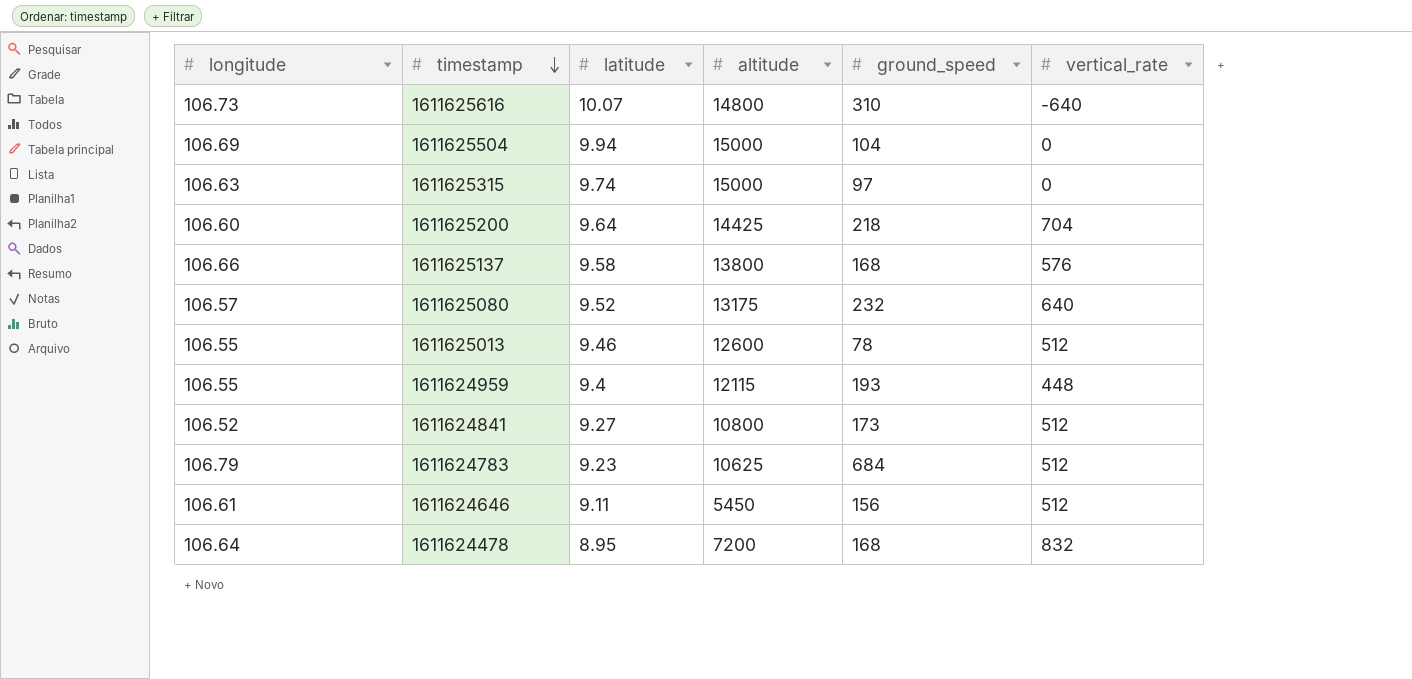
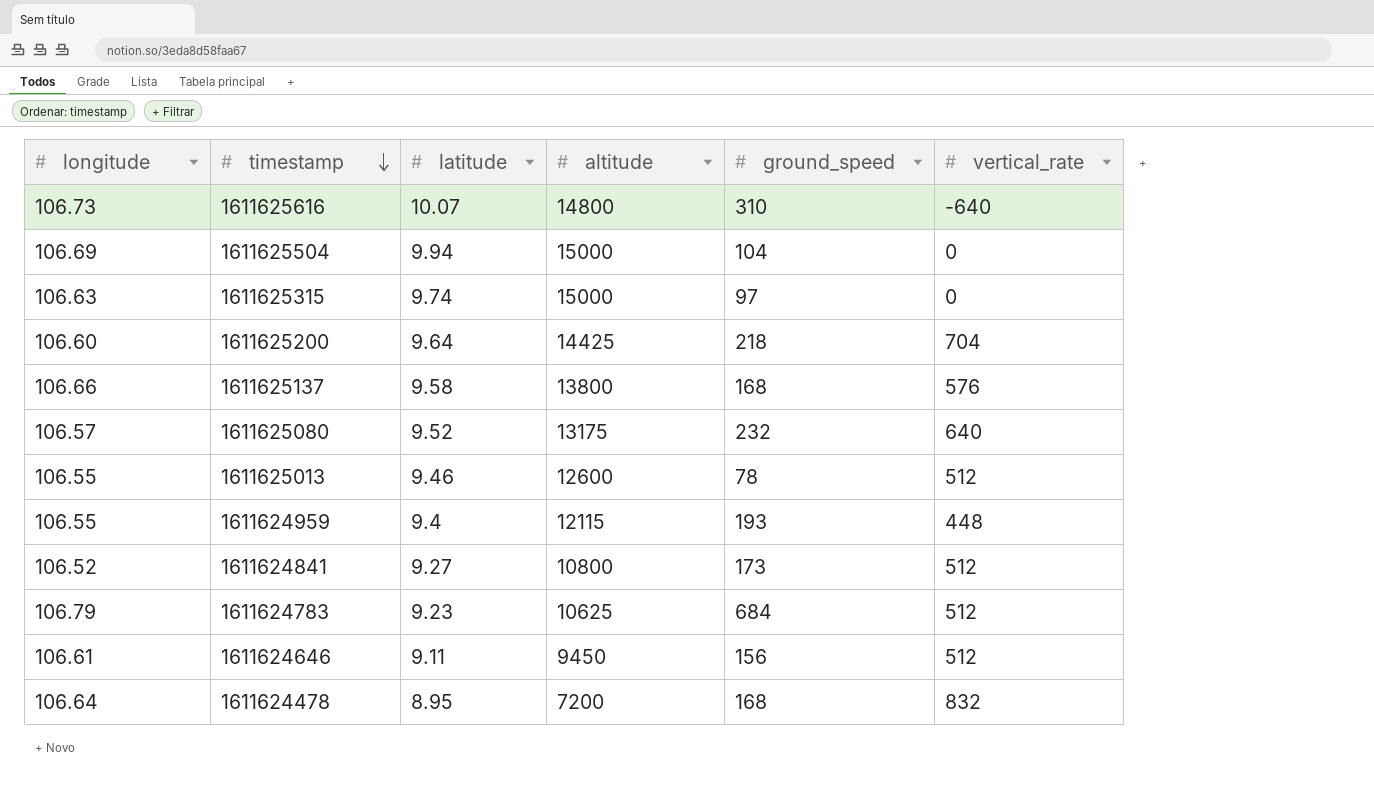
1611624646 | altitude: 5450 -> 9450

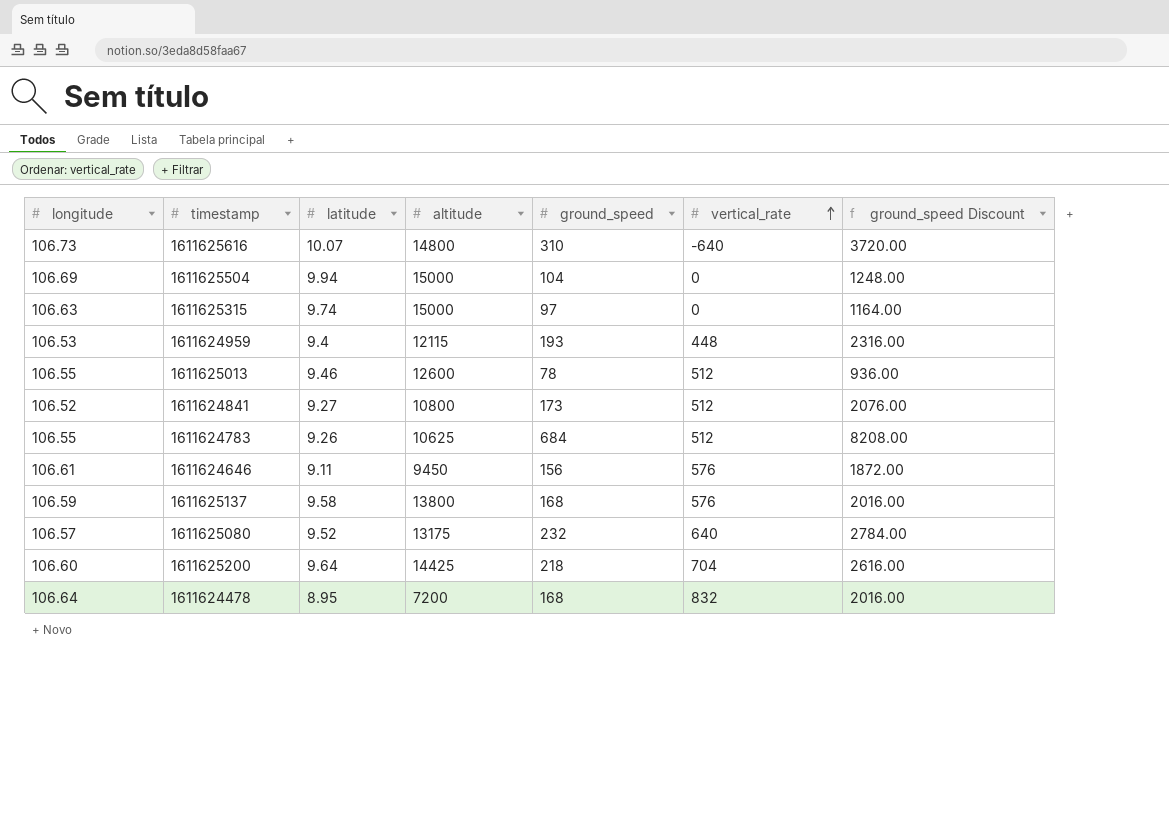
row order: timestamp descending -> vertical_rate ascending
column ground_speed Discount | formula: none -> [ground_speed] * 12
1611624959 | longitude: 106.55 -> 106.53
1611624783 | longitude: 106.79 -> 106.55
1611624783 | latitude: 9.23 -> 9.26
1611624646 | vertical_rate: 512 -> 576
1611625137 | longitude: 106.66 -> 106.59

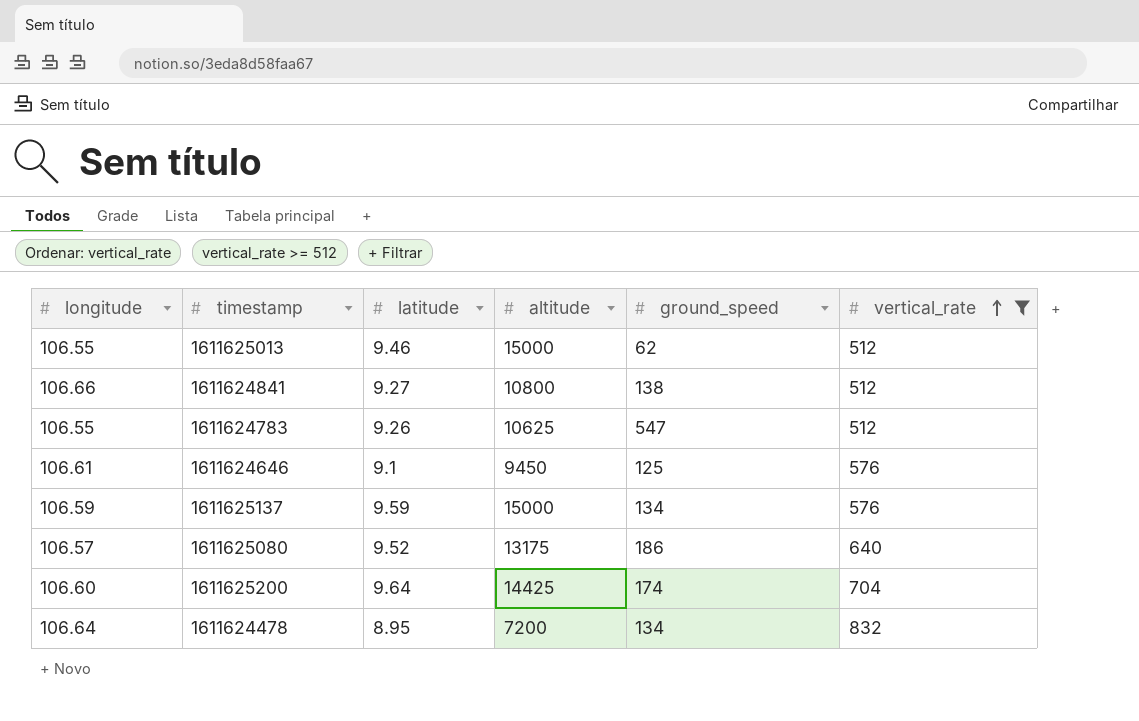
filter: none -> vertical_rate >= 512
column ground_speed Discount | formula: [ground_speed] * 12 -> none
1611625013 | altitude: 12600 -> 15000
1611625013 | ground_speed: 78 -> 62
1611624841 | longitude: 106.52 -> 106.66
1611624841 | ground_speed: 173 -> 138
1611624783 | ground_speed: 684 -> 547
1611624646 | latitude: 9.11 -> 9.1
1611624646 | ground_speed: 156 -> 125
1611625137 | latitude: 9.58 -> 9.59
1611625137 | altitude: 13800 -> 15000
1611625137 | ground_speed: 168 -> 134
1611625080 | ground_speed: 232 -> 186
1611625200 | ground_speed: 218 -> 174
1611624478 | ground_speed: 168 -> 134

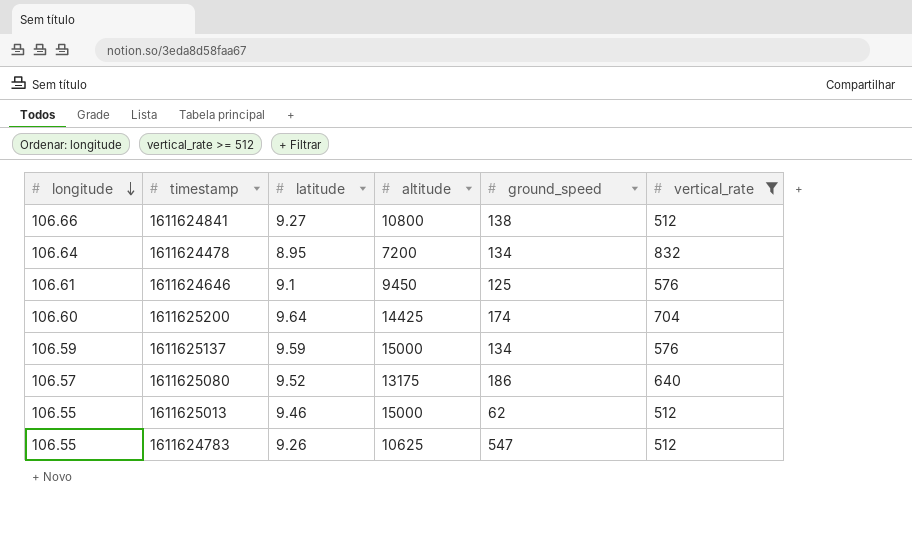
row order: vertical_rate ascending -> longitude descending

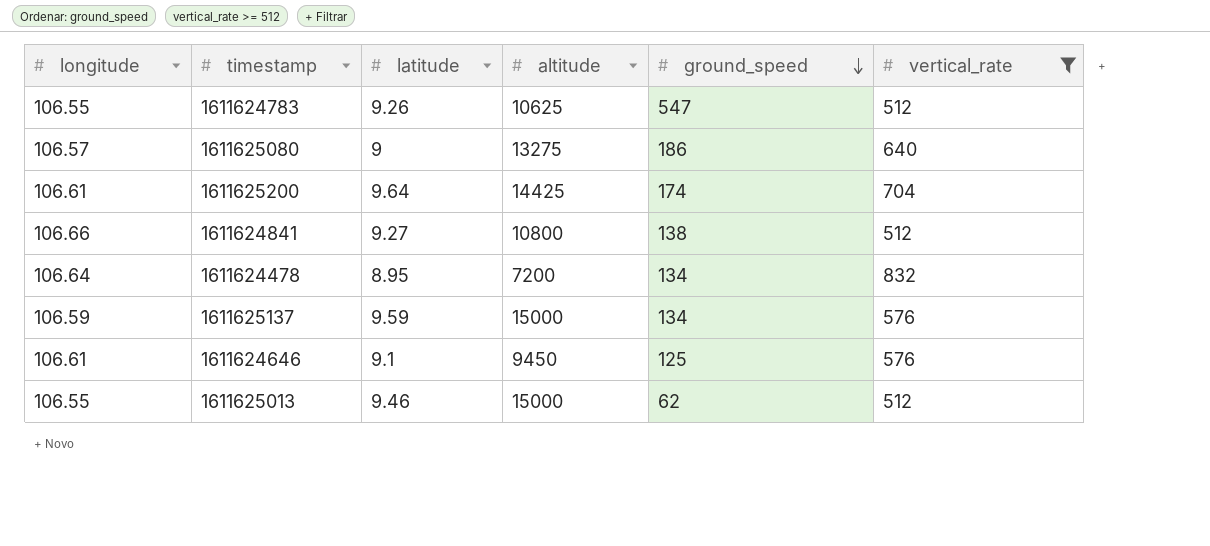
row order: longitude descending -> ground_speed descending
1611625080 | latitude: 9.52 -> 9
1611625080 | altitude: 13175 -> 13275
1611625200 | longitude: 106.60 -> 106.61

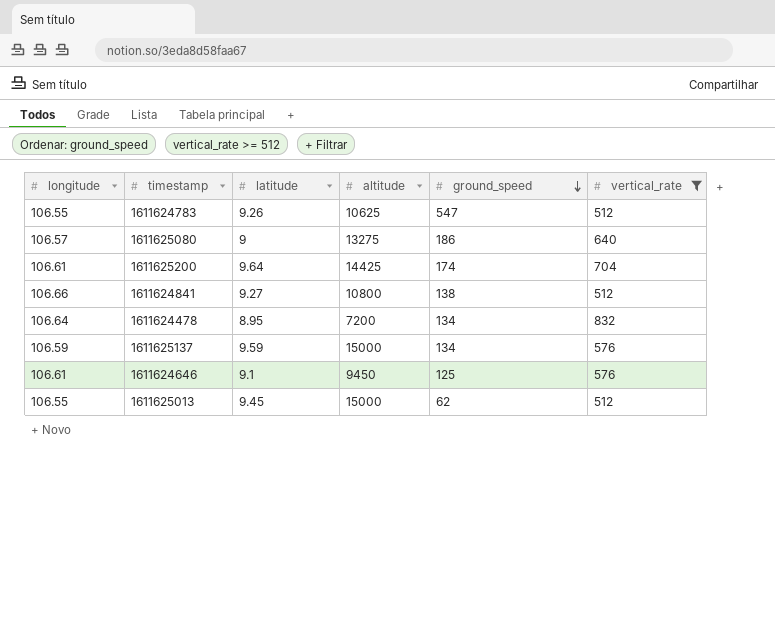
1611625013 | latitude: 9.46 -> 9.45

